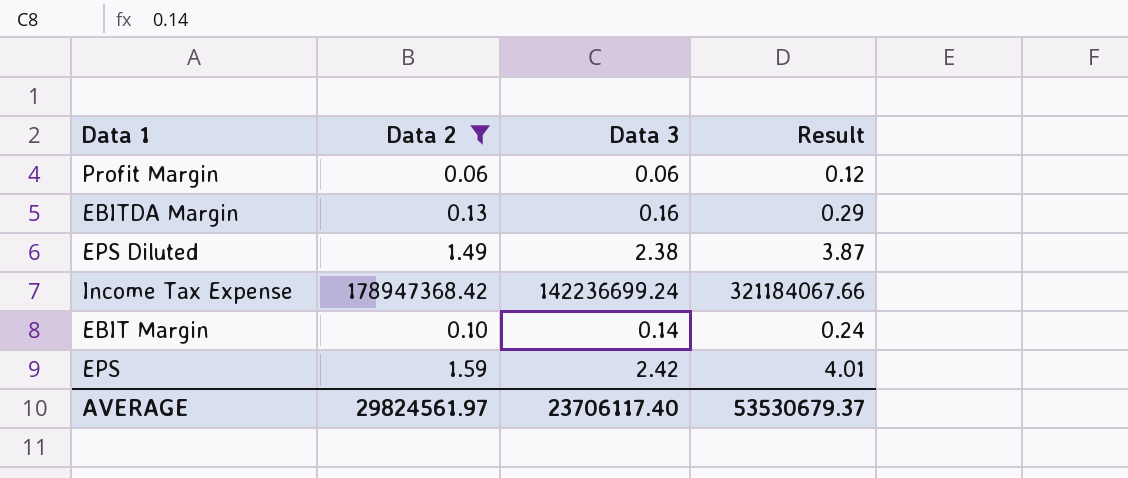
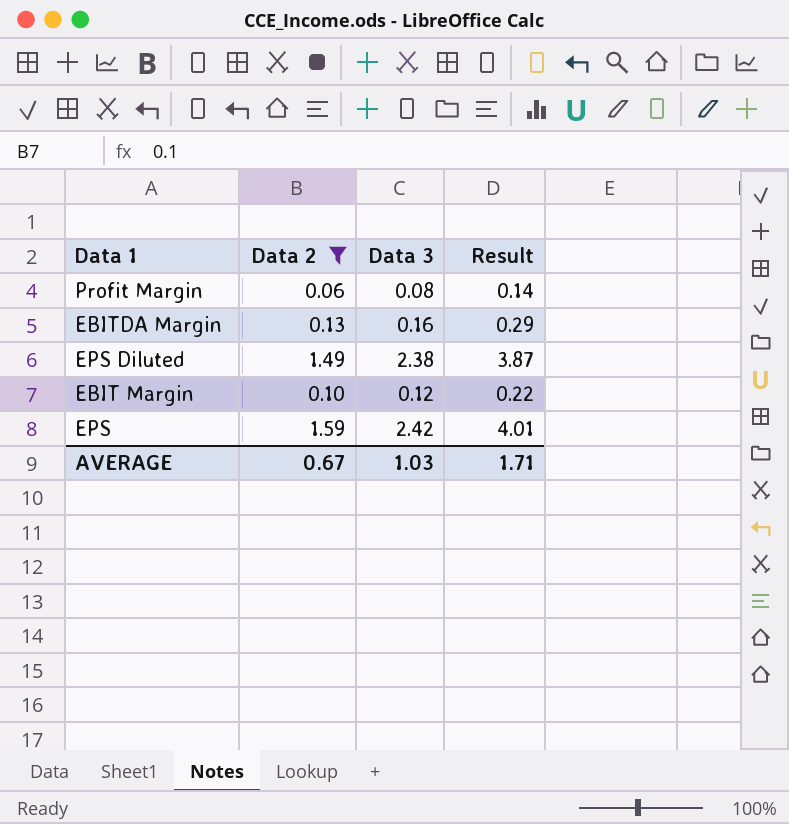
row Income Tax Expense: 178947368.42 | 142236699.24 | 321184067.66 -> none
Profit Margin | Data 3: 0.06 -> 0.08
Profit Margin | Result: 0.12 -> 0.14
EBIT Margin | Data 3: 0.14 -> 0.12
EBIT Margin | Result: 0.24 -> 0.22
AVERAGE | Data 2: 29824561.97 -> 0.67
AVERAGE | Data 3: 23706117.40 -> 1.03
AVERAGE | Result: 53530679.37 -> 1.71

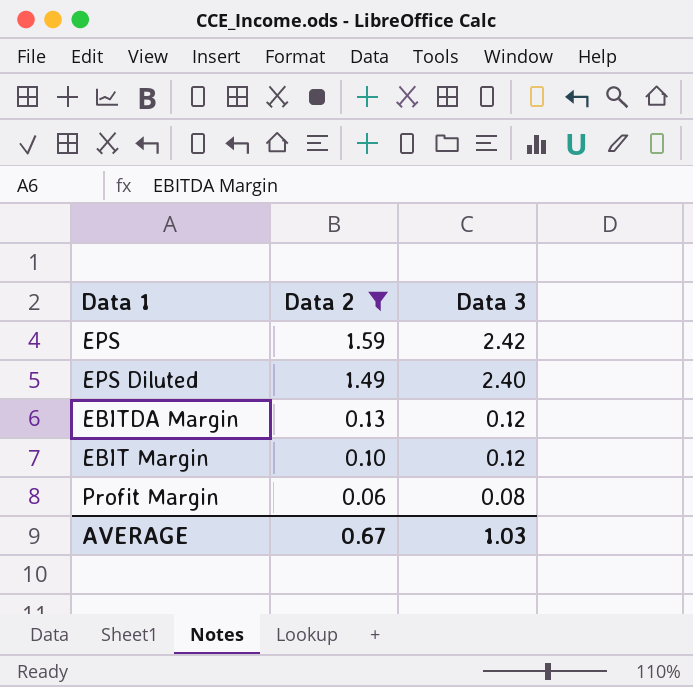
row order: none -> Data 2 descending
column Result | formula: [Data 2] + [Data 3] -> none
EPS Diluted | Data 3: 2.38 -> 2.40
EBITDA Margin | Data 3: 0.16 -> 0.12

